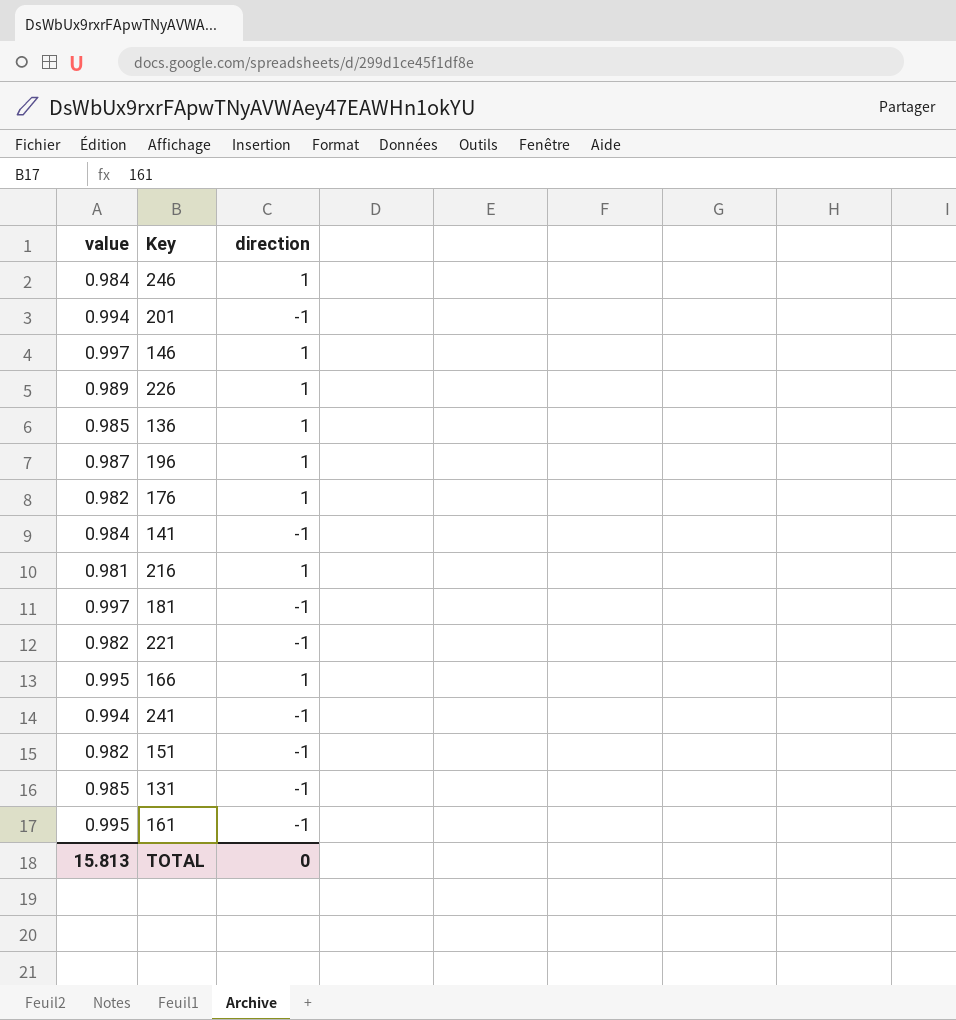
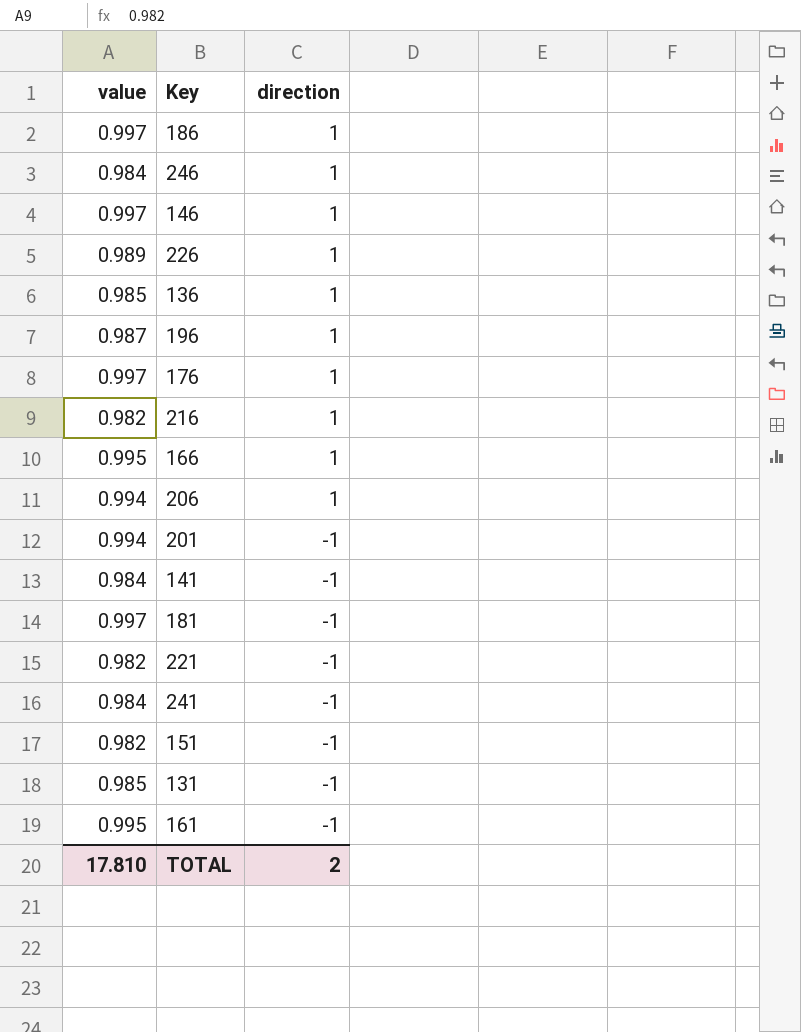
row order: none -> direction descending
row 186: none -> 0.997 | 1
176 | value: 0.982 -> 0.997
216 | value: 0.981 -> 0.982
row 206: none -> 0.994 | 1
241 | value: 0.994 -> 0.984
TOTAL | value: 15.813 -> 17.810
TOTAL | direction: 0 -> 2

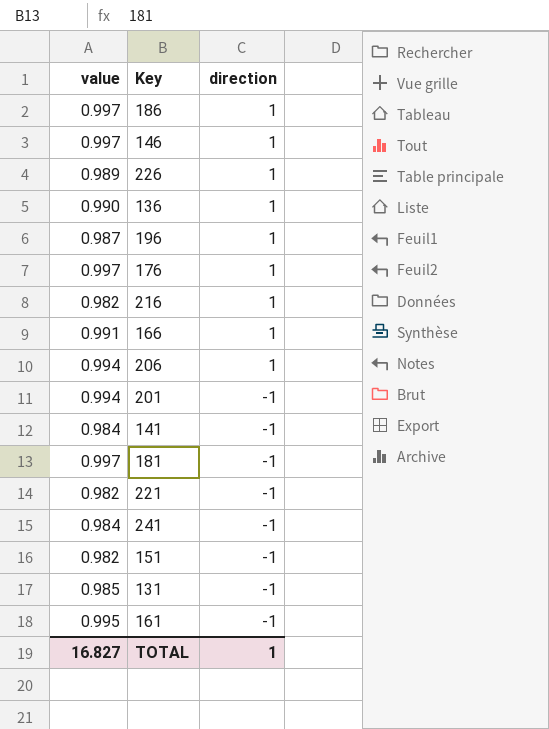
row 246: 0.984 | 1 -> none
136 | value: 0.985 -> 0.990
166 | value: 0.995 -> 0.991
TOTAL | value: 17.810 -> 16.827
TOTAL | direction: 2 -> 1

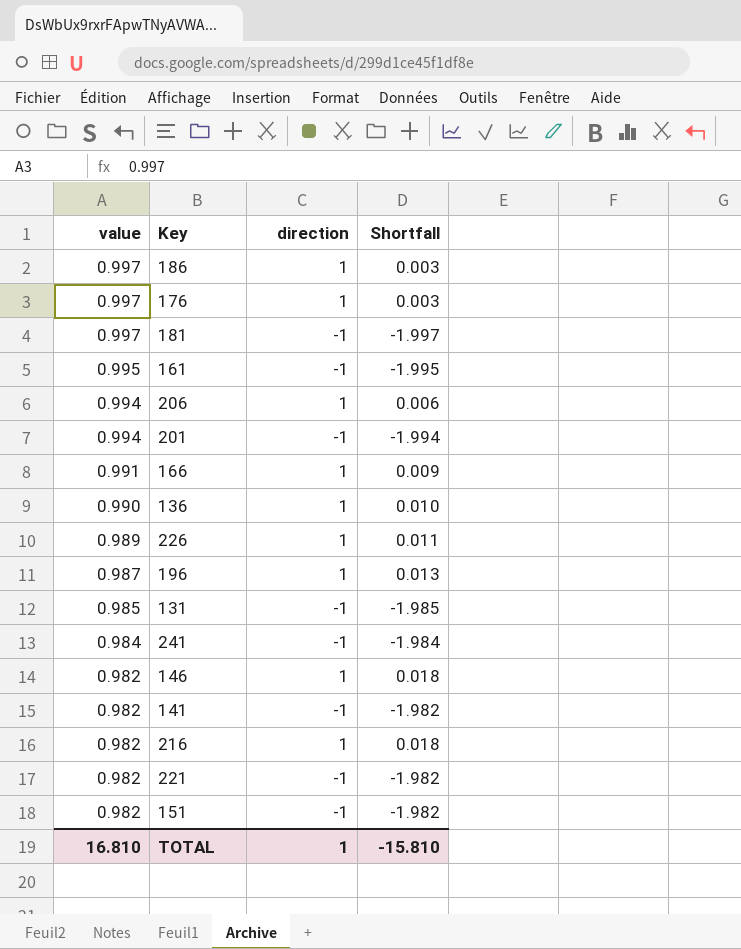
row order: direction descending -> value descending
column Shortfall | formula: none -> [direction] - [value]
146 | value: 0.997 -> 0.982
141 | value: 0.984 -> 0.982
TOTAL | value: 16.827 -> 16.810

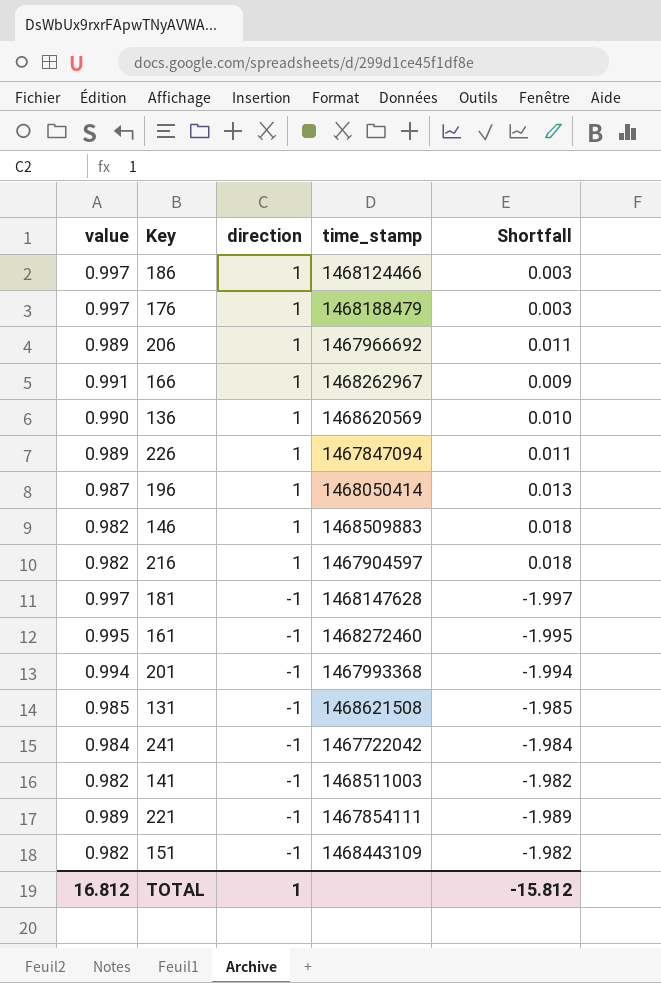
row order: value descending -> direction descending
column time_stamp | position: none -> 4
206 | value: 0.994 -> 0.989
206 | Shortfall: 0.006 -> 0.011
221 | value: 0.982 -> 0.989
221 | Shortfall: -1.982 -> -1.989
TOTAL | value: 16.810 -> 16.812
TOTAL | Shortfall: -15.810 -> -15.812

